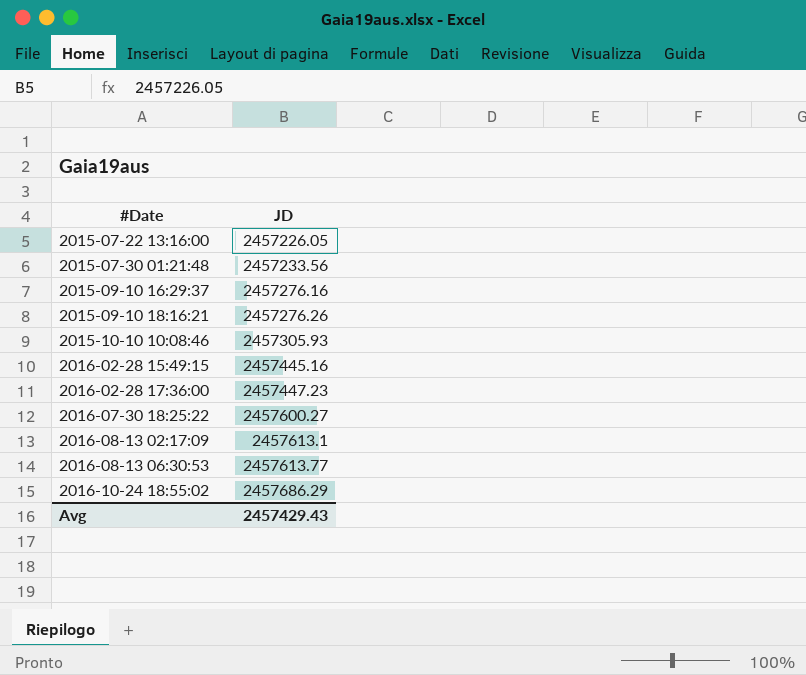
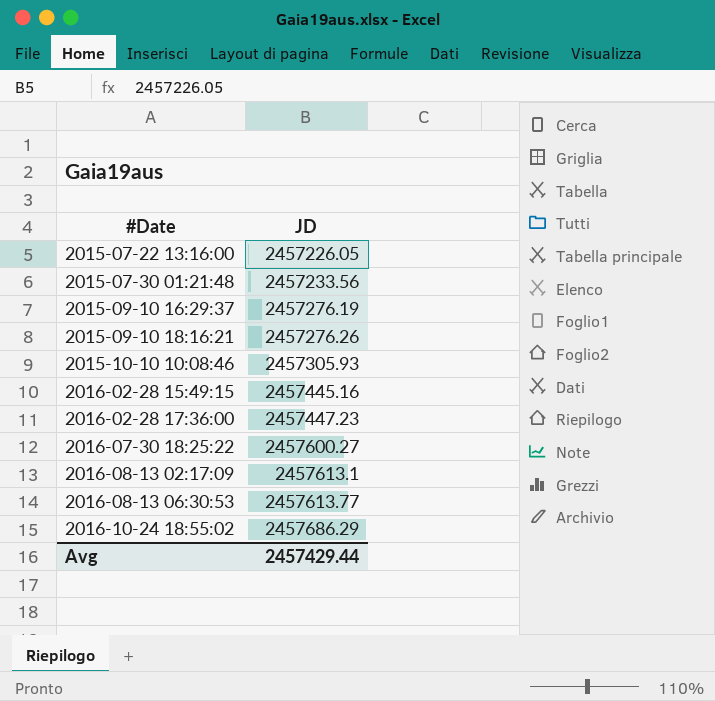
2015-09-10 16:29:37 | JD: 2457276.16 -> 2457276.19
Avg | JD: 2457429.43 -> 2457429.44

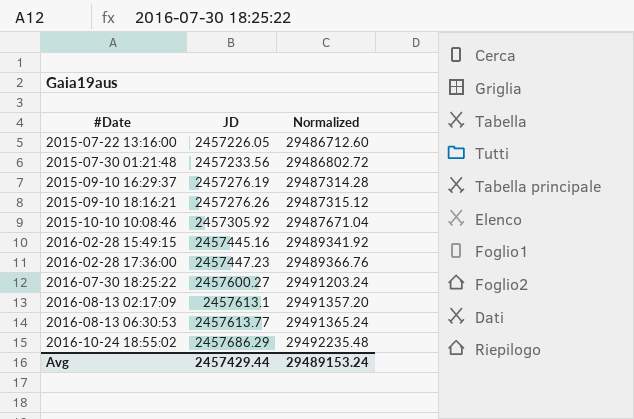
column Normalized | formula: none -> [JD] * 12
2015-10-10 10:08:46 | JD: 2457305.93 -> 2457305.92

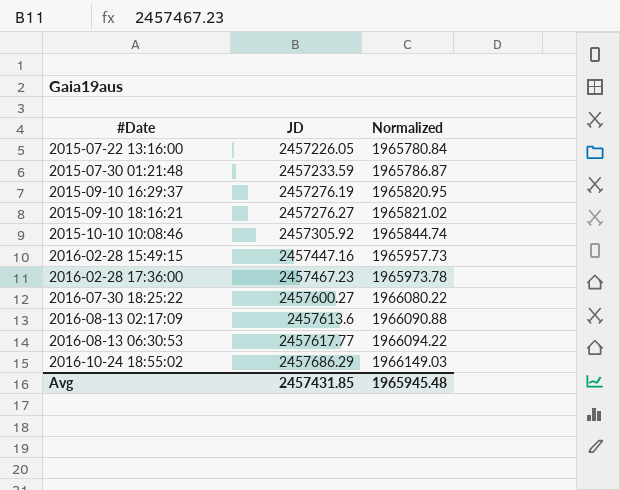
column Normalized | formula: [JD] * 12 -> [JD] * 0.8
2015-07-30 01:21:48 | JD: 2457233.56 -> 2457233.59
2015-09-10 18:16:21 | JD: 2457276.26 -> 2457276.27
2016-02-28 15:49:15 | JD: 2457445.16 -> 2457447.16
2016-02-28 17:36:00 | JD: 2457447.23 -> 2457467.23
2016-08-13 02:17:09 | JD: 2457613.1 -> 2457613.6
2016-08-13 06:30:53 | JD: 2457613.77 -> 2457617.77
Avg | JD: 2457429.44 -> 2457431.85
Avg | Normalized: 29489153.24 -> 1965945.48

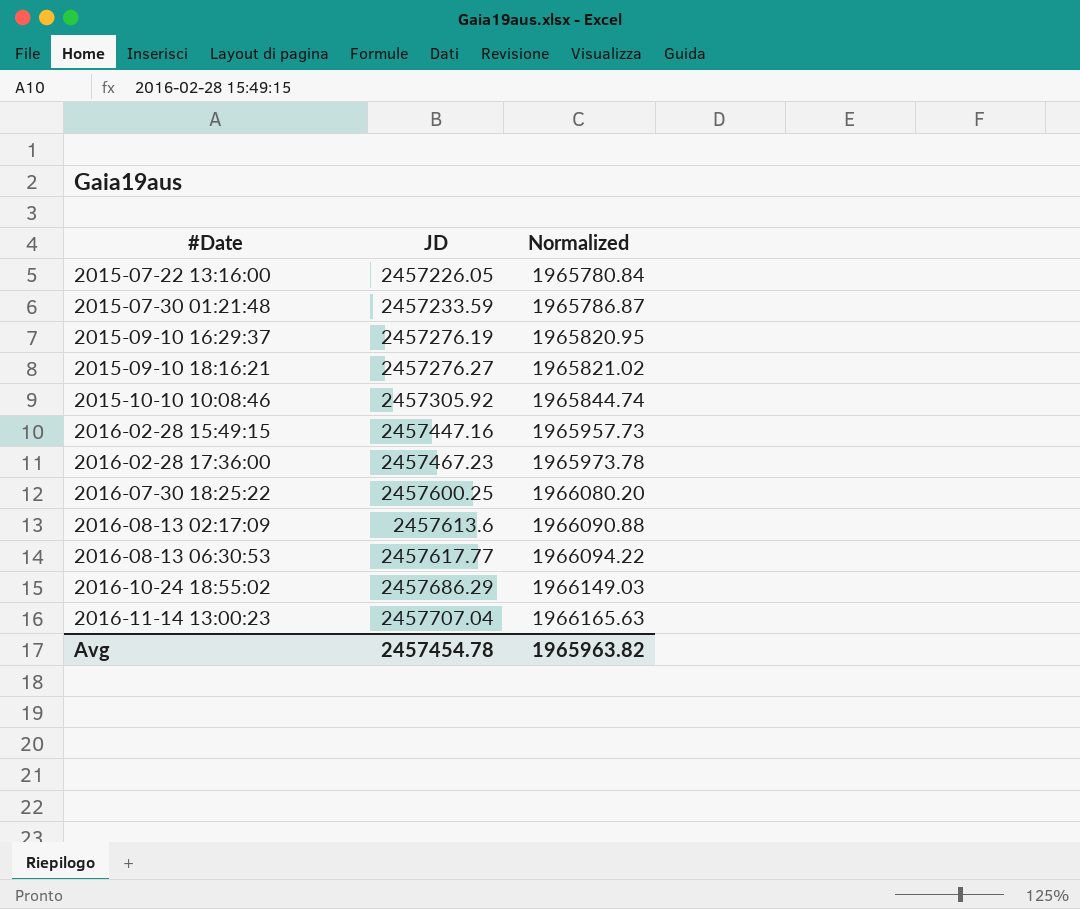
2016-07-30 18:25:22 | JD: 2457600.27 -> 2457600.25
2016-07-30 18:25:22 | Normalized: 1966080.22 -> 1966080.20
row 2016-11-14 13:00:23: none -> 2457707.04 | 1966165.63
Avg | JD: 2457431.85 -> 2457454.78
Avg | Normalized: 1965945.48 -> 1965963.82

